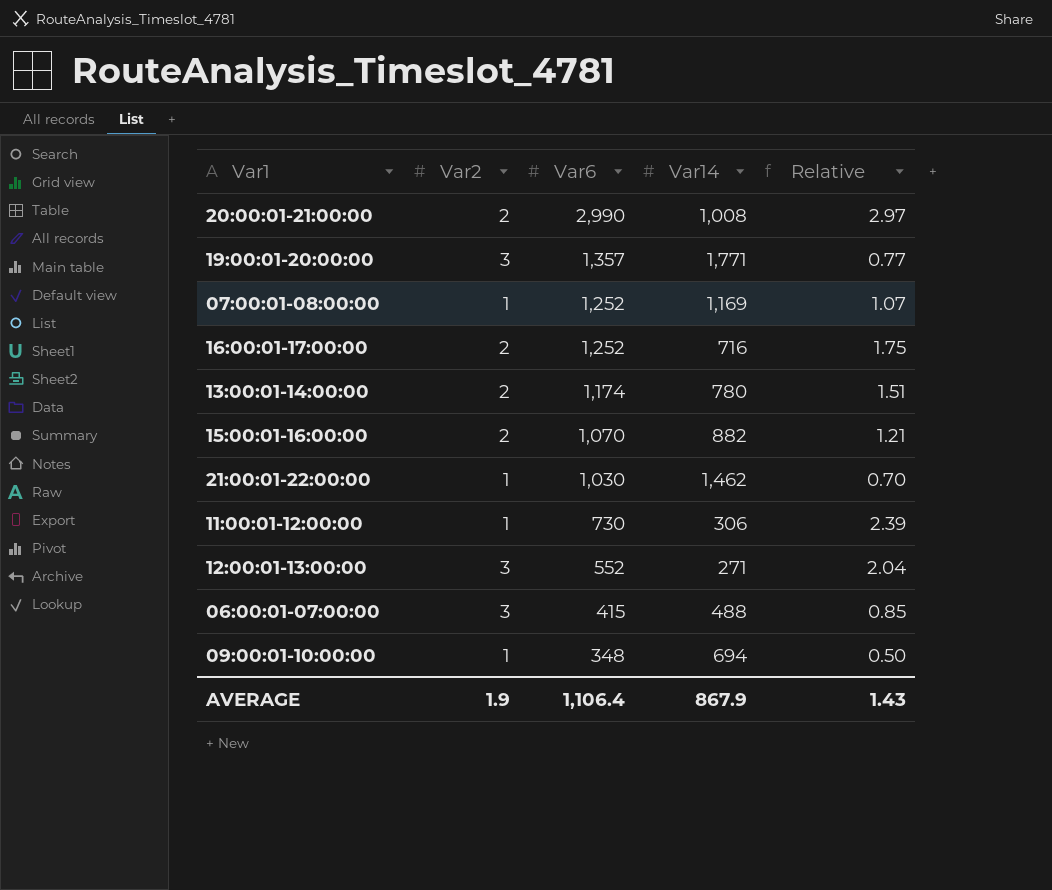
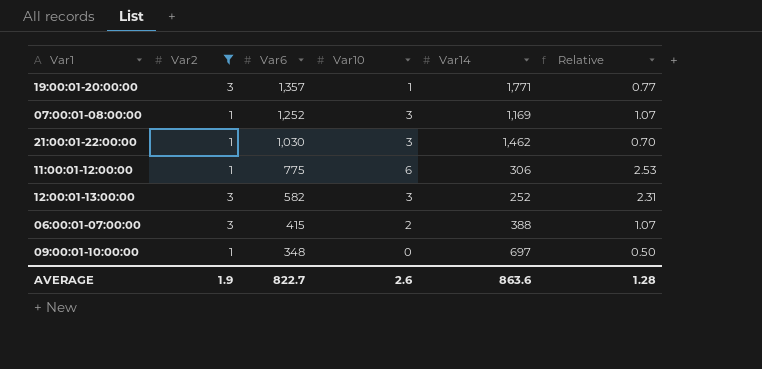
filter: none -> Var2 != 2
column Var10 | position: none -> 4
11:00:01-12:00:00 | Var6: 730 -> 775
11:00:01-12:00:00 | Relative: 2.39 -> 2.53
12:00:01-13:00:00 | Var6: 552 -> 582
12:00:01-13:00:00 | Var14: 271 -> 252
12:00:01-13:00:00 | Relative: 2.04 -> 2.31
06:00:01-07:00:00 | Var14: 488 -> 388
06:00:01-07:00:00 | Relative: 0.85 -> 1.07
09:00:01-10:00:00 | Var14: 694 -> 697
AVERAGE | Var6: 1,106.4 -> 822.7
AVERAGE | Var14: 867.9 -> 863.6
AVERAGE | Relative: 1.43 -> 1.28

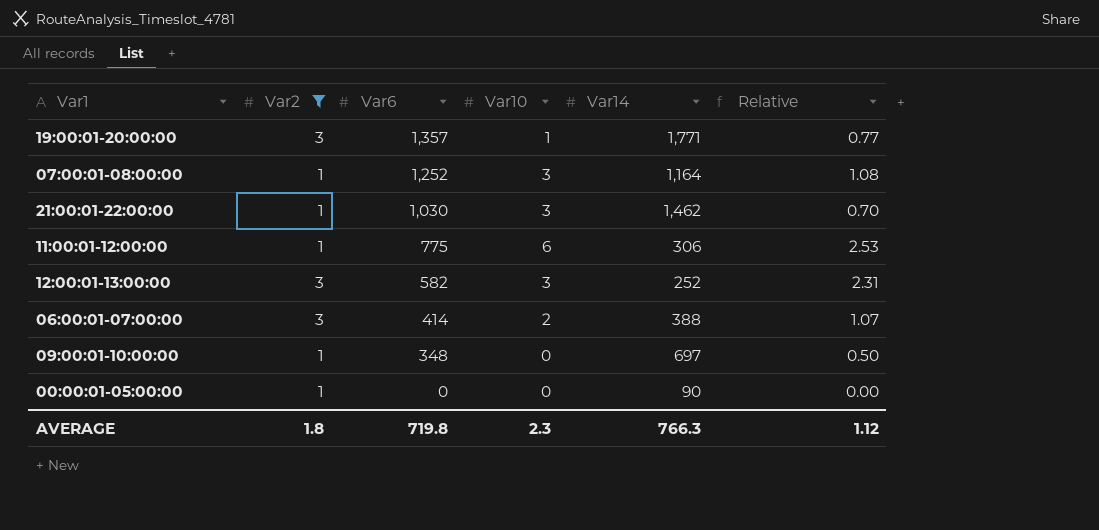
07:00:01-08:00:00 | Var14: 1,169 -> 1,164
07:00:01-08:00:00 | Relative: 1.07 -> 1.08
06:00:01-07:00:00 | Var6: 415 -> 414
row 00:00:01-05:00:00: none -> 1 | 0 | 0 | 90 | 0.00
AVERAGE | Var2: 1.9 -> 1.8
AVERAGE | Var6: 822.7 -> 719.8
AVERAGE | Var10: 2.6 -> 2.3
AVERAGE | Var14: 863.6 -> 766.3
AVERAGE | Relative: 1.28 -> 1.12

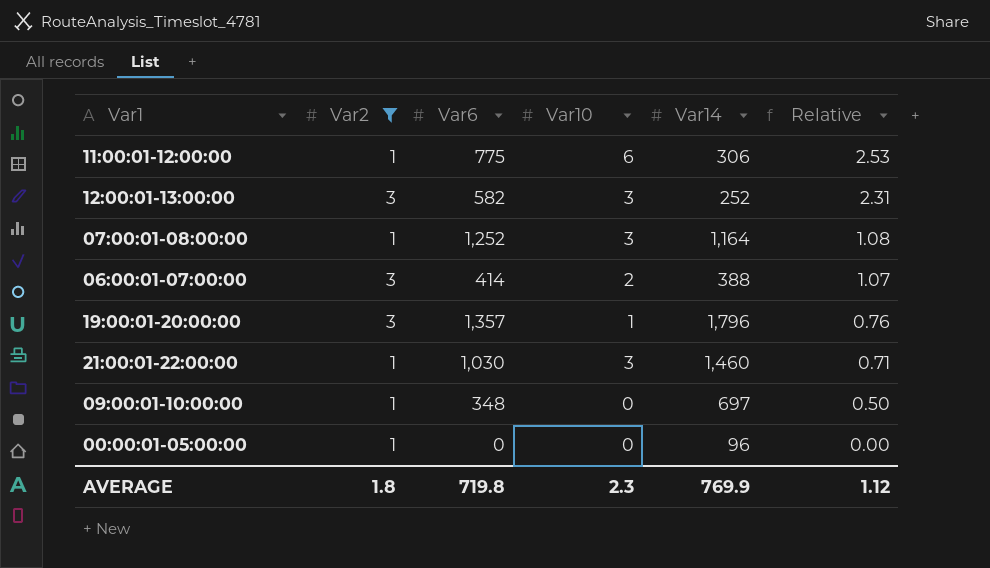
row order: Var6 descending -> Relative descending
19:00:01-20:00:00 | Var14: 1,771 -> 1,796
19:00:01-20:00:00 | Relative: 0.77 -> 0.76
21:00:01-22:00:00 | Var14: 1,462 -> 1,460
21:00:01-22:00:00 | Relative: 0.70 -> 0.71
00:00:01-05:00:00 | Var14: 90 -> 96
AVERAGE | Var14: 766.3 -> 769.9

